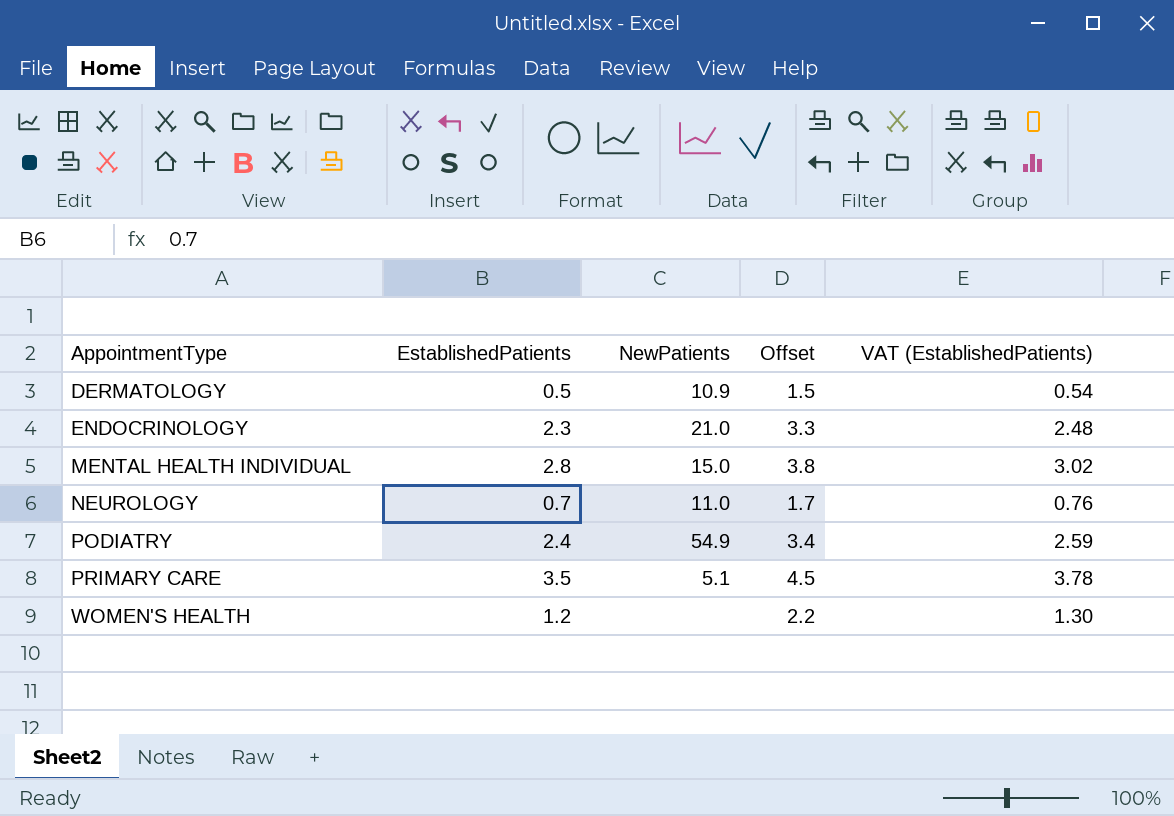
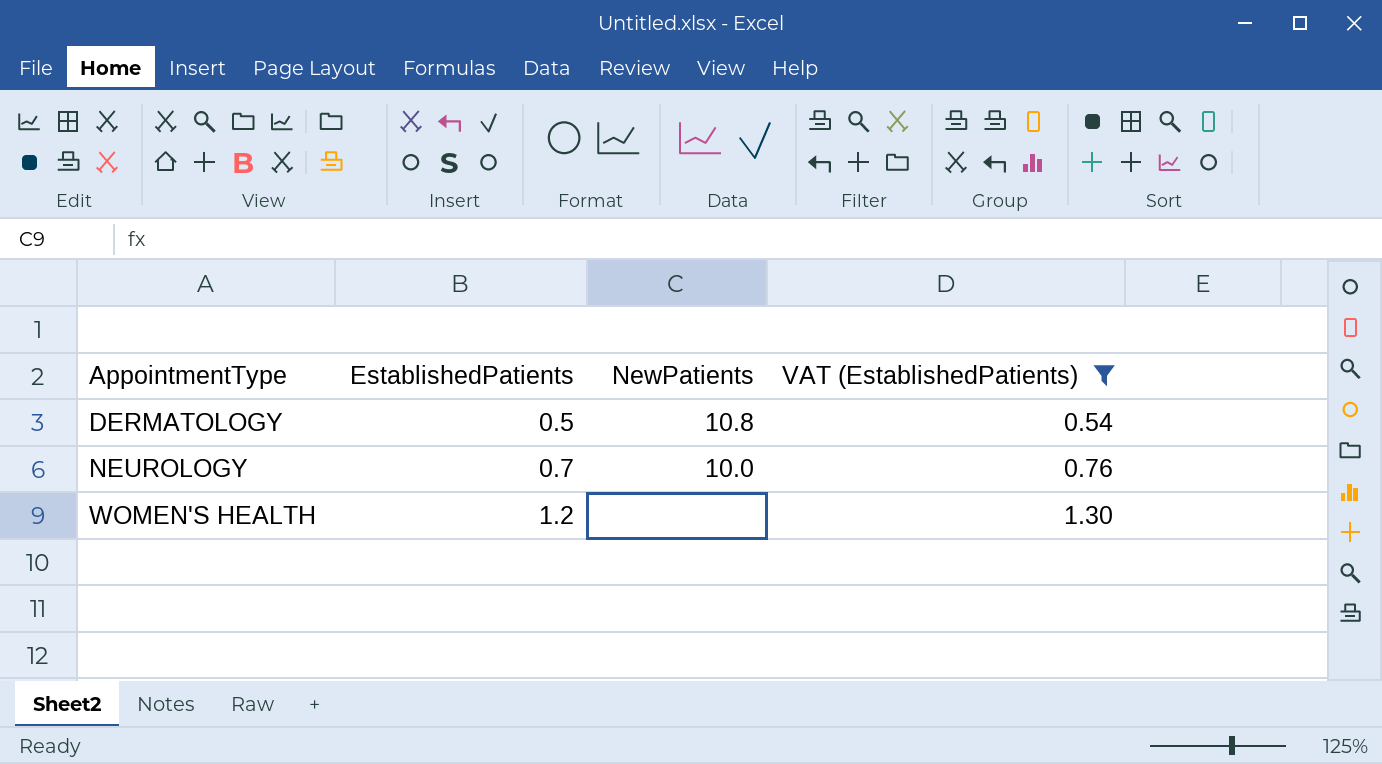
filter: none -> VAT (EstablishedPatients) <= 1.30
column Offset | formula: [EstablishedPatients] + 1 -> none
DERMATOLOGY | NewPatients: 10.9 -> 10.8
NEUROLOGY | NewPatients: 11.0 -> 10.0

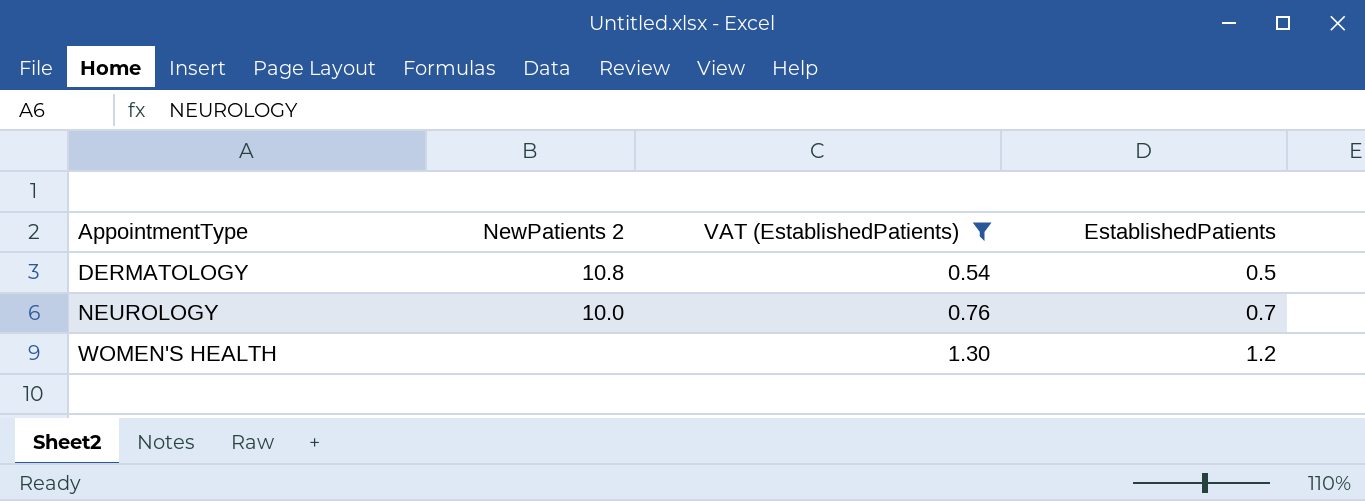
column name: NewPatients -> NewPatients 2
column EstablishedPatients | position: 2 -> 4

